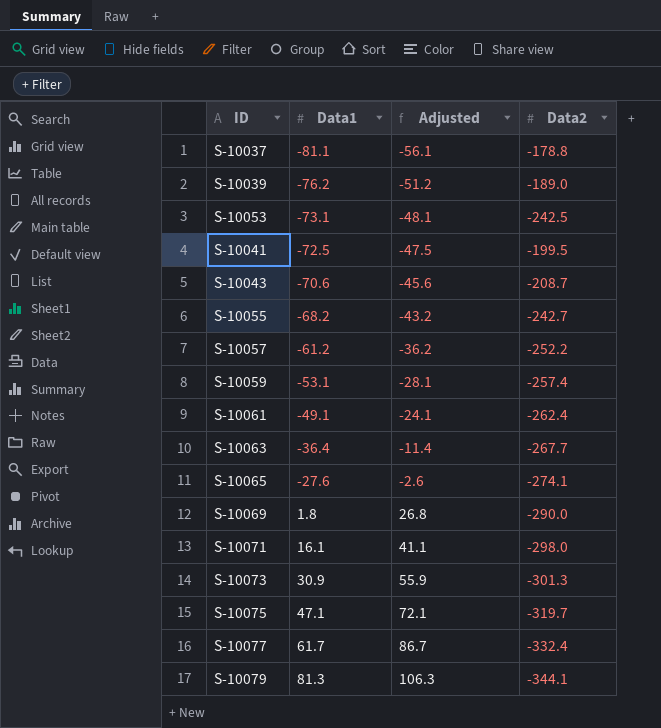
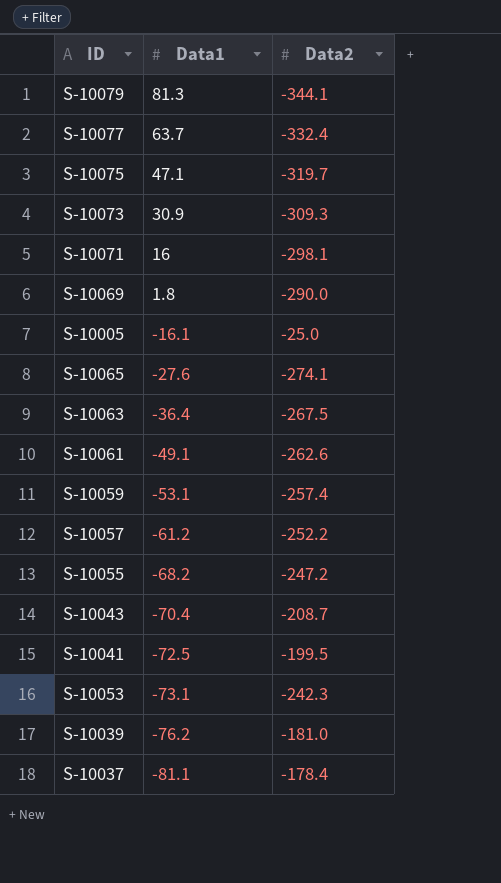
row order: Data1 ascending -> Data1 descending
column Adjusted | formula: [Data1] + 25 -> none
S-10077 | Data1: 61.7 -> 63.7
S-10073 | Data2: -301.3 -> -309.3
S-10071 | Data1: 16.1 -> 16
S-10071 | Data2: -298.0 -> -298.1
row S-10005: none -> -16.1 | -25.0
S-10063 | Data2: -267.7 -> -267.5
S-10061 | Data2: -262.4 -> -262.6
S-10055 | Data2: -242.7 -> -247.2
S-10043 | Data1: -70.6 -> -70.4
S-10053 | Data2: -242.5 -> -242.3
S-10039 | Data2: -189.0 -> -181.0
S-10037 | Data2: -178.8 -> -178.4

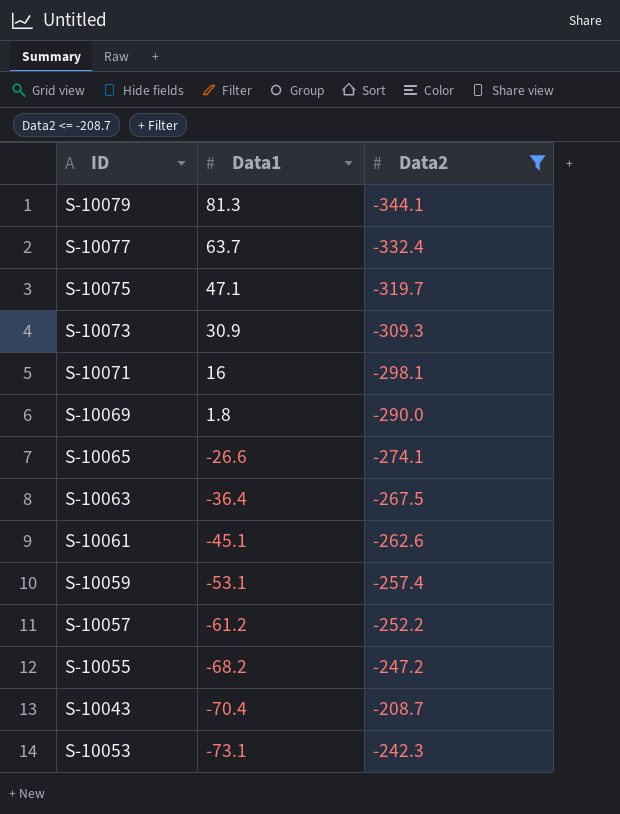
filter: none -> Data2 <= -208.7
S-10065 | Data1: -27.6 -> -26.6
S-10061 | Data1: -49.1 -> -45.1

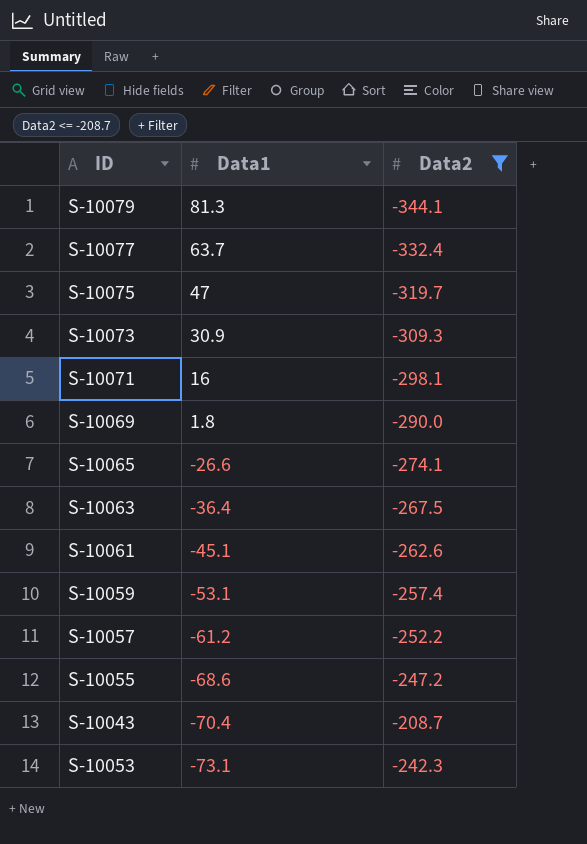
S-10075 | Data1: 47.1 -> 47
S-10055 | Data1: -68.2 -> -68.6

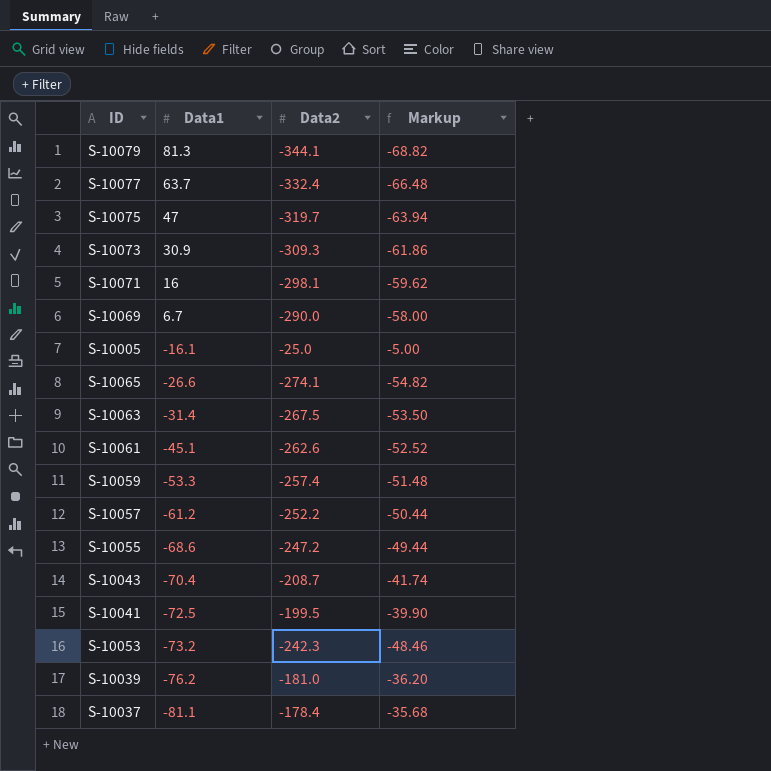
filter: Data2 <= -208.7 -> none
column Markup | formula: none -> [Data2] * 0.2
S-10069 | Data1: 1.8 -> 6.7
S-10063 | Data1: -36.4 -> -31.4
S-10059 | Data1: -53.1 -> -53.3
S-10053 | Data1: -73.1 -> -73.2

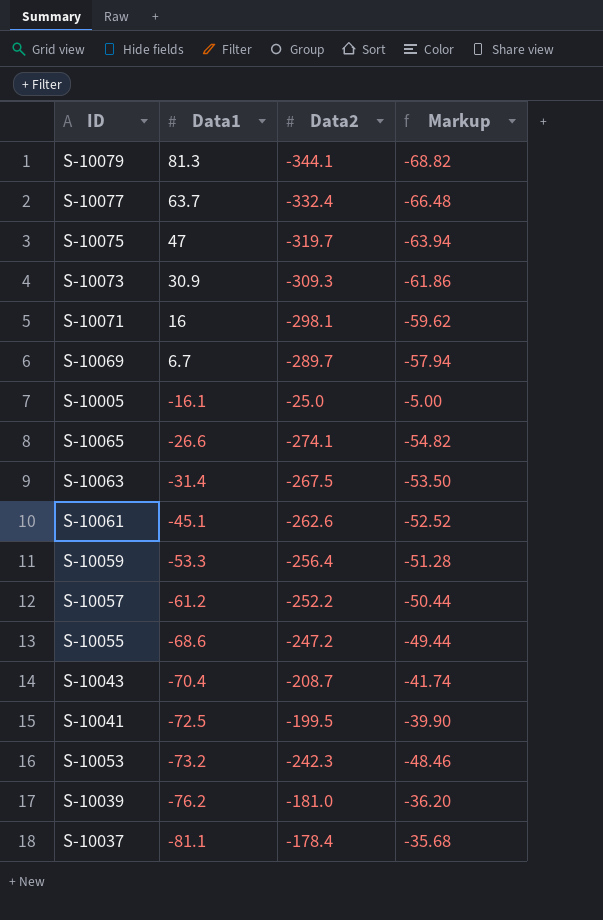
S-10069 | Data2: -290.0 -> -289.7
S-10069 | Markup: -58.00 -> -57.94
S-10059 | Data2: -257.4 -> -256.4
S-10059 | Markup: -51.48 -> -51.28

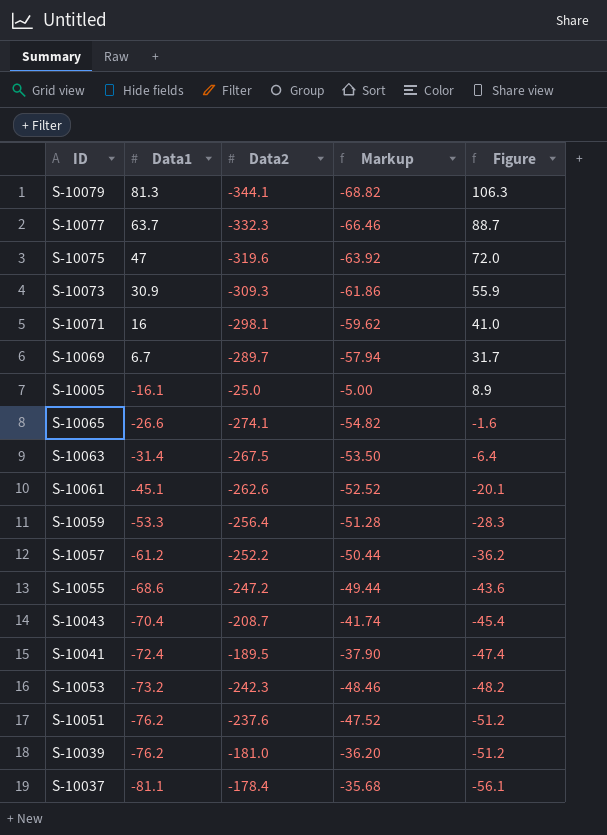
column Figure | formula: none -> [Data1] + 25
S-10077 | Data2: -332.4 -> -332.3
S-10077 | Markup: -66.48 -> -66.46
S-10075 | Data2: -319.7 -> -319.6
S-10075 | Markup: -63.94 -> -63.92
S-10041 | Data1: -72.5 -> -72.4
S-10041 | Data2: -199.5 -> -189.5
S-10041 | Markup: -39.90 -> -37.90
row S-10051: none -> -76.2 | -237.6 | -47.52 | -51.2

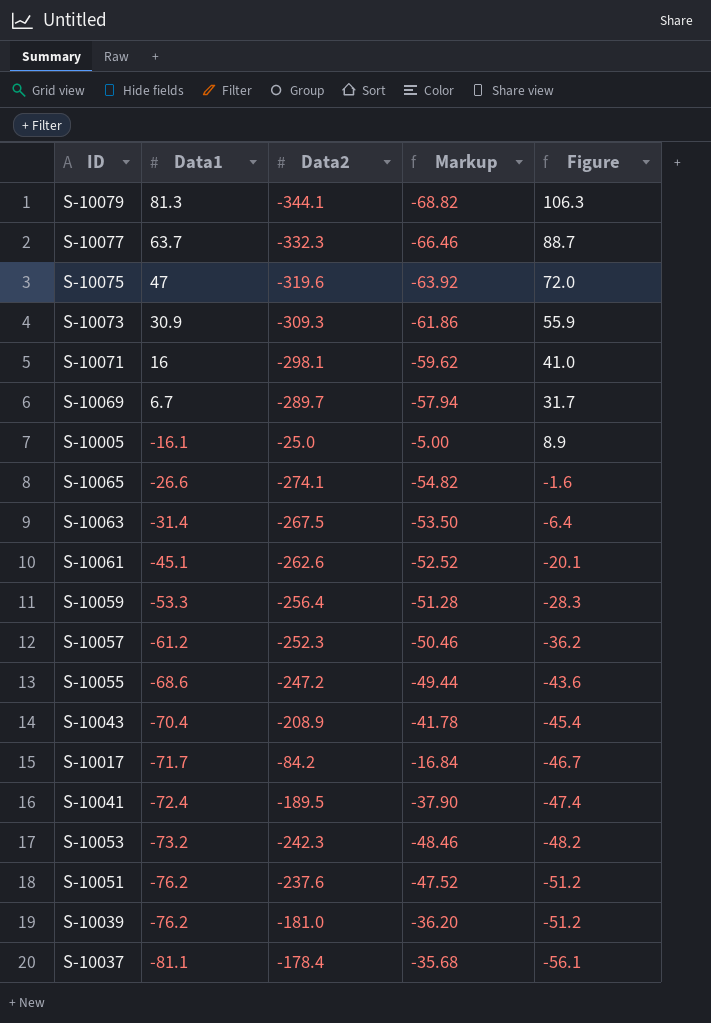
S-10057 | Data2: -252.2 -> -252.3
S-10057 | Markup: -50.44 -> -50.46
S-10043 | Data2: -208.7 -> -208.9
S-10043 | Markup: -41.74 -> -41.78
row S-10017: none -> -71.7 | -84.2 | -16.84 | -46.7

